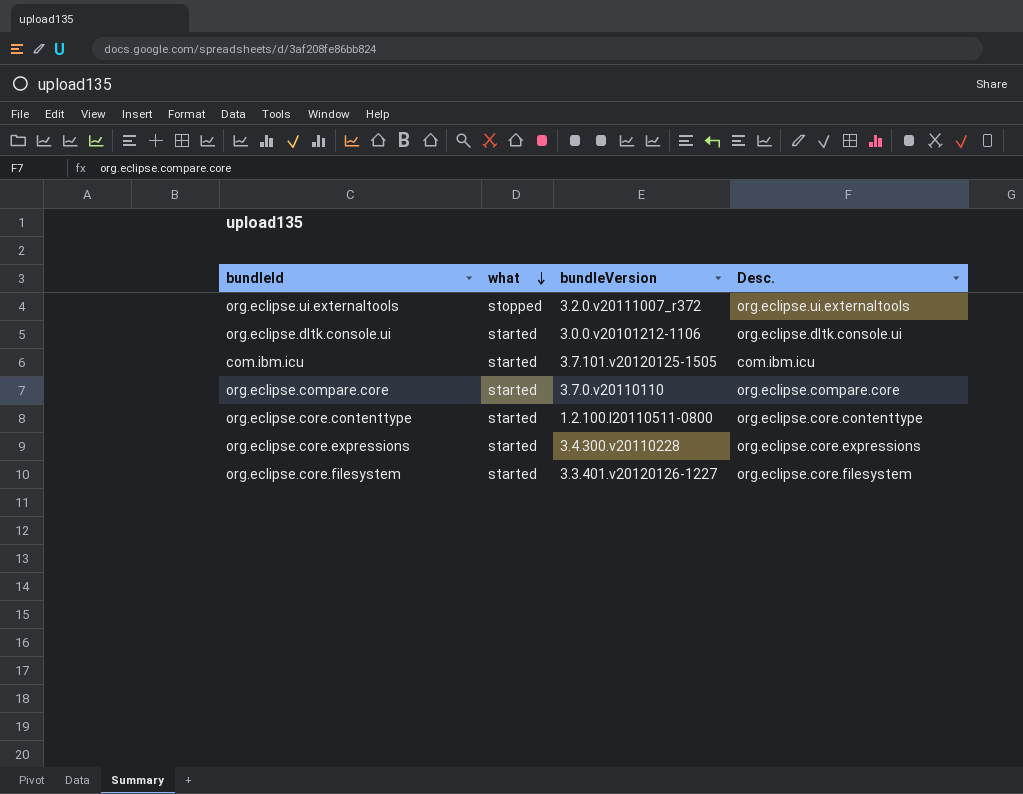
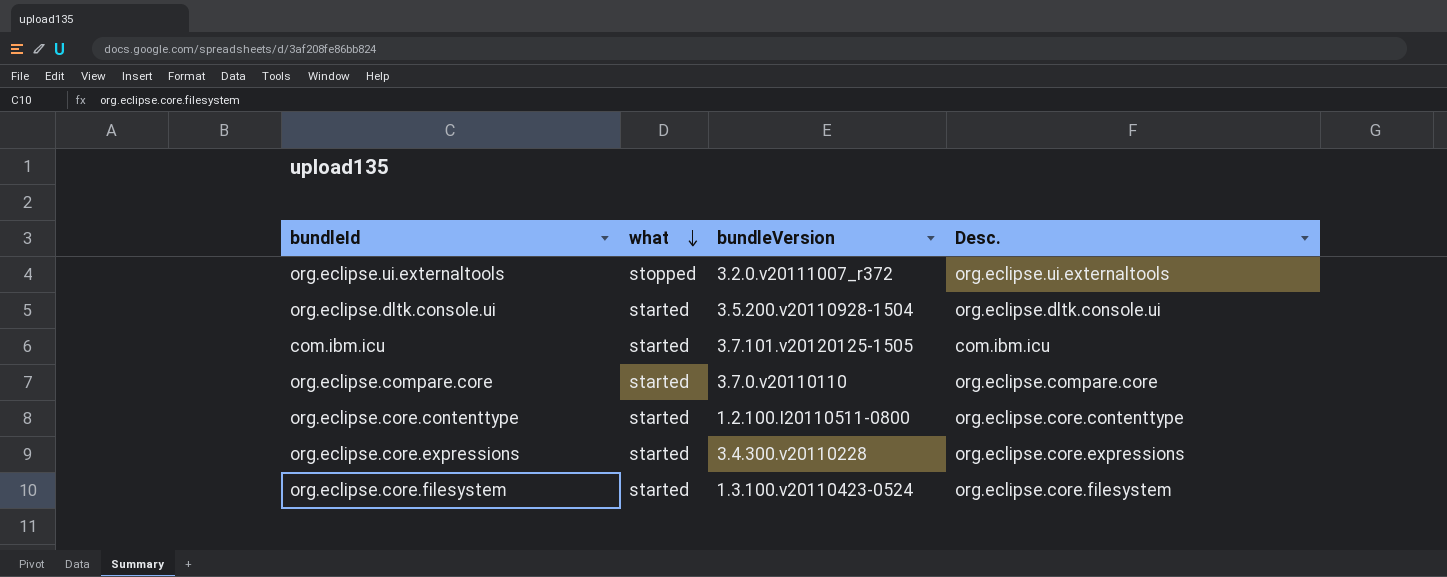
org.eclipse.dltk.console.ui | bundleVersion: 3.0.0.v20101212-1106 -> 3.5.200.v20110928-1504
org.eclipse.core.filesystem | bundleVersion: 3.3.401.v20120126-1227 -> 1.3.100.v20110423-0524

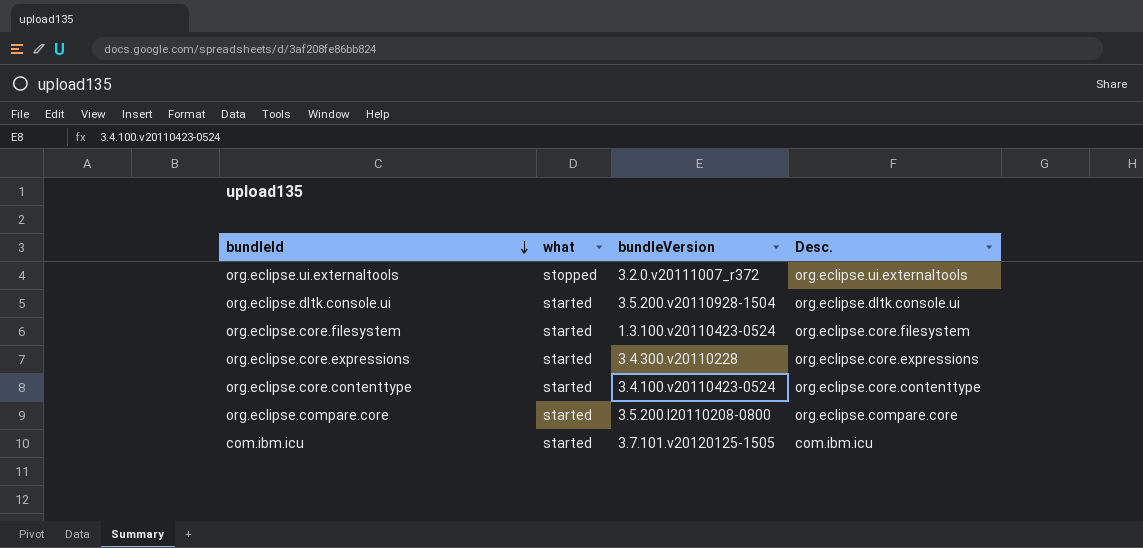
row order: what descending -> bundleId descending
org.eclipse.core.contenttype | bundleVersion: 1.2.100.I20110511-0800 -> 3.4.100.v20110423-0524
org.eclipse.compare.core | bundleVersion: 3.7.0.v20110110 -> 3.5.200.I20110208-0800

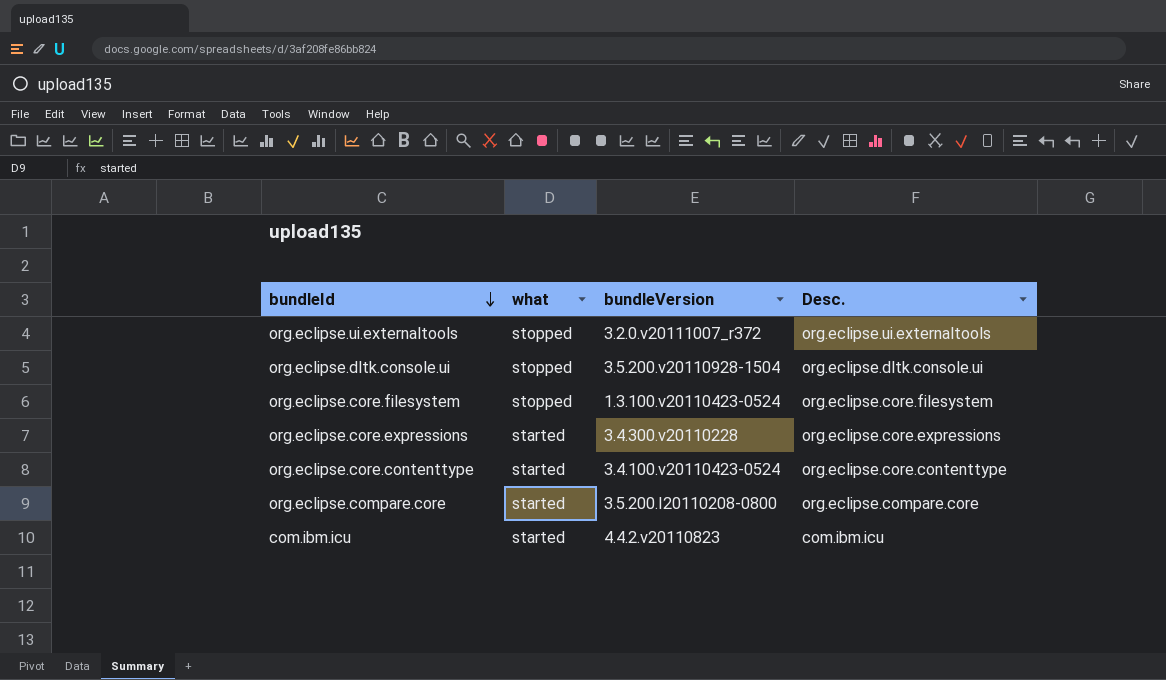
org.eclipse.dltk.console.ui | what: started -> stopped
org.eclipse.core.filesystem | what: started -> stopped
com.ibm.icu | bundleVersion: 3.7.101.v20120125-1505 -> 4.4.2.v20110823

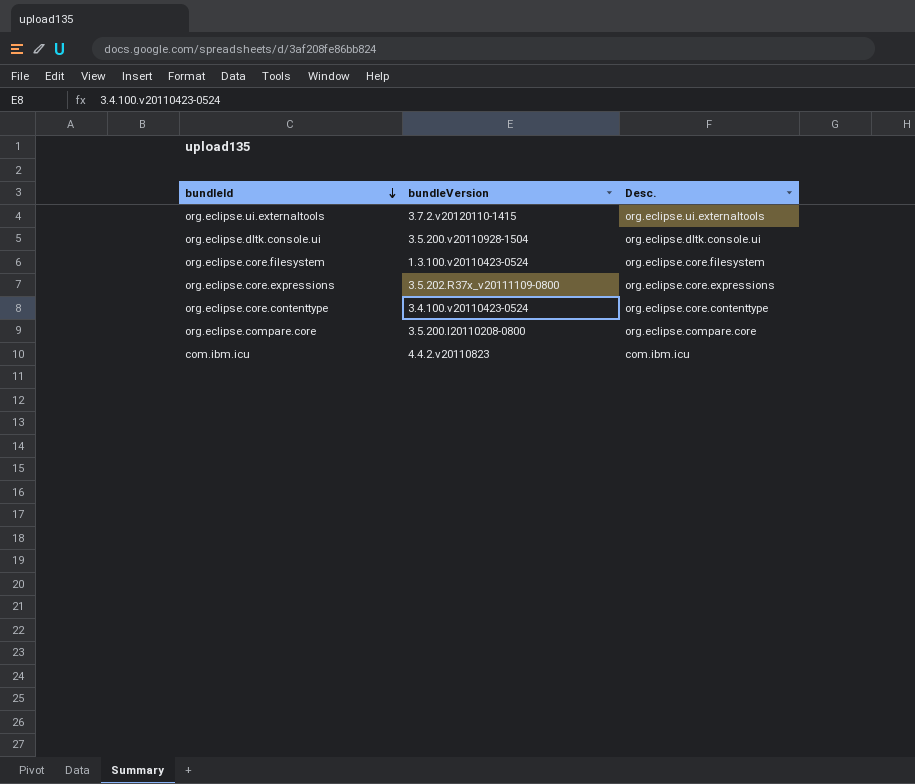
column what | position: 2 -> none
org.eclipse.ui.externaltools | bundleVersion: 3.2.0.v20111007_r372 -> 3.7.2.v20120110-1415
org.eclipse.core.expressions | bundleVersion: 3.4.300.v20110228 -> 3.5.202.R37x_v20111109-0800

